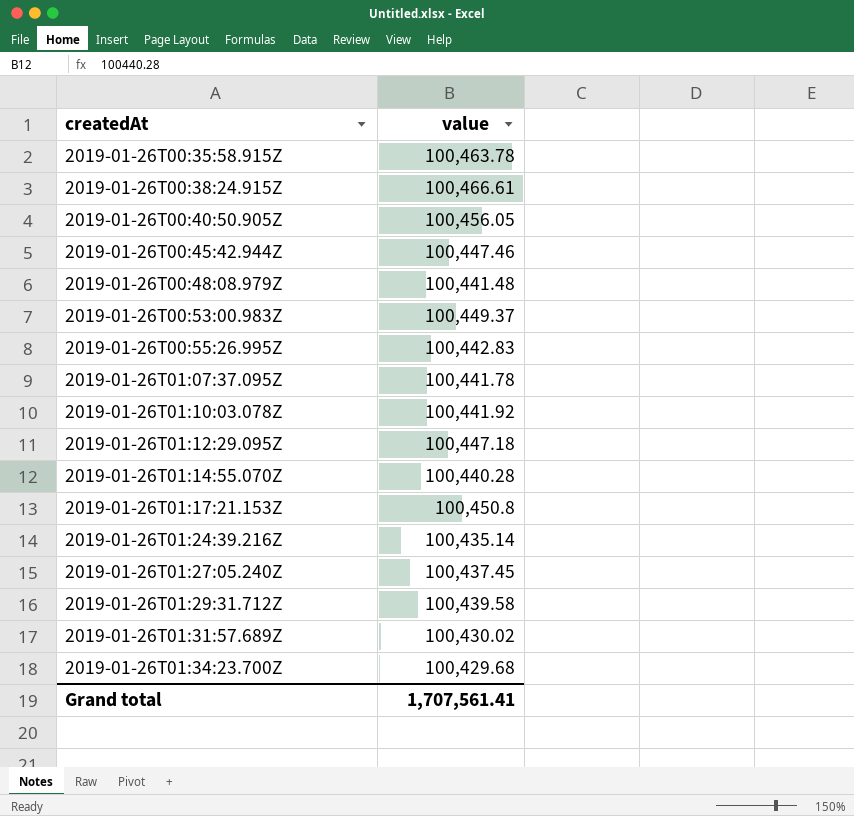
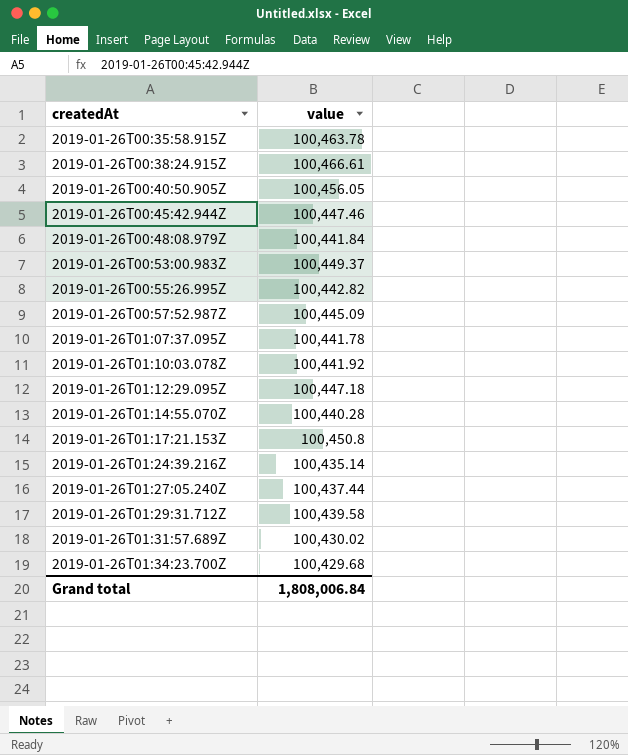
2019-01-26T00:48:08.979Z | value: 100,441.48 -> 100,441.84
2019-01-26T00:55:26.995Z | value: 100,442.83 -> 100,442.82
row 2019-01-26T00:57:52.987Z: none -> 100,445.09
2019-01-26T01:27:05.240Z | value: 100,437.45 -> 100,437.44
Grand total | value: 1,707,561.41 -> 1,808,006.84

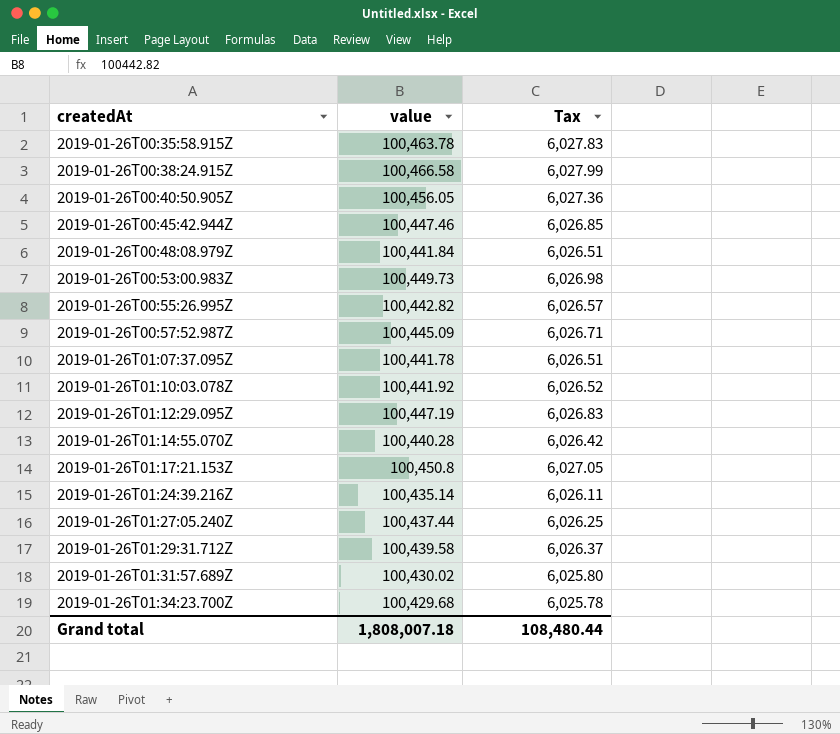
column Tax | formula: none -> [value] * 0.06
2019-01-26T00:38:24.915Z | value: 100,466.61 -> 100,466.58
2019-01-26T00:53:00.983Z | value: 100,449.37 -> 100,449.73
2019-01-26T01:12:29.095Z | value: 100,447.18 -> 100,447.19
Grand total | value: 1,808,006.84 -> 1,808,007.18

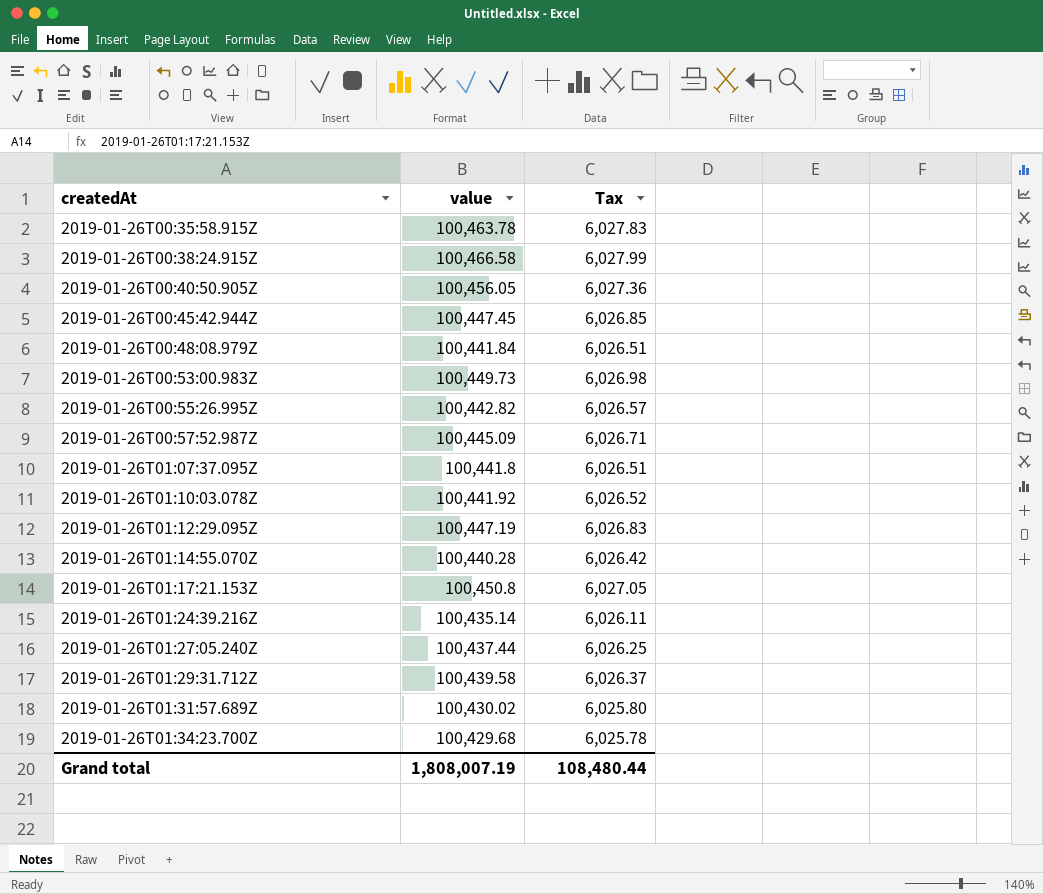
2019-01-26T00:45:42.944Z | value: 100,447.46 -> 100,447.45
2019-01-26T01:07:37.095Z | value: 100,441.78 -> 100,441.8
Grand total | value: 1,808,007.18 -> 1,808,007.19

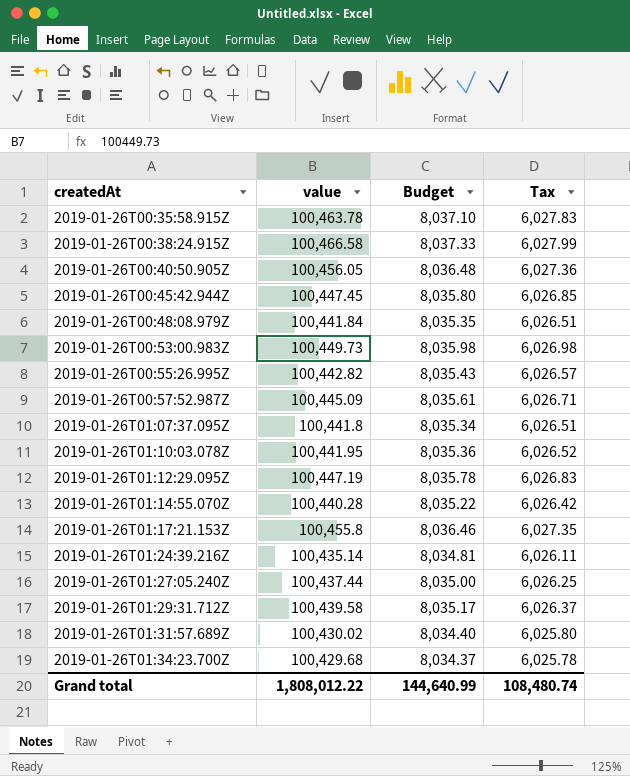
column Budget | formula: none -> [value] * 0.08
2019-01-26T01:10:03.078Z | value: 100,441.92 -> 100,441.95
2019-01-26T01:17:21.153Z | value: 100,450.8 -> 100,455.8
2019-01-26T01:17:21.153Z | Tax: 6,027.05 -> 6,027.35
Grand total | value: 1,808,007.19 -> 1,808,012.22
Grand total | Tax: 108,480.44 -> 108,480.74

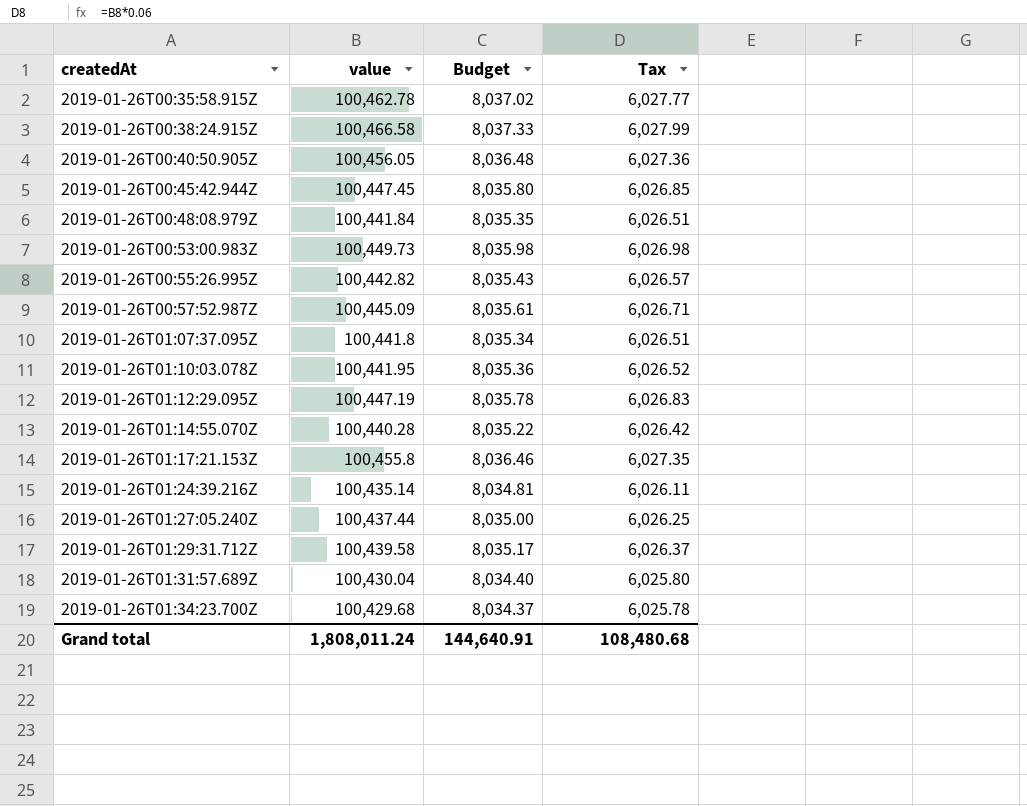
2019-01-26T00:35:58.915Z | value: 100,463.78 -> 100,462.78
2019-01-26T00:35:58.915Z | Budget: 8,037.10 -> 8,037.02
2019-01-26T00:35:58.915Z | Tax: 6,027.83 -> 6,027.77
2019-01-26T01:31:57.689Z | value: 100,430.02 -> 100,430.04
Grand total | value: 1,808,012.22 -> 1,808,011.24
Grand total | Budget: 144,640.99 -> 144,640.91
Grand total | Tax: 108,480.74 -> 108,480.68

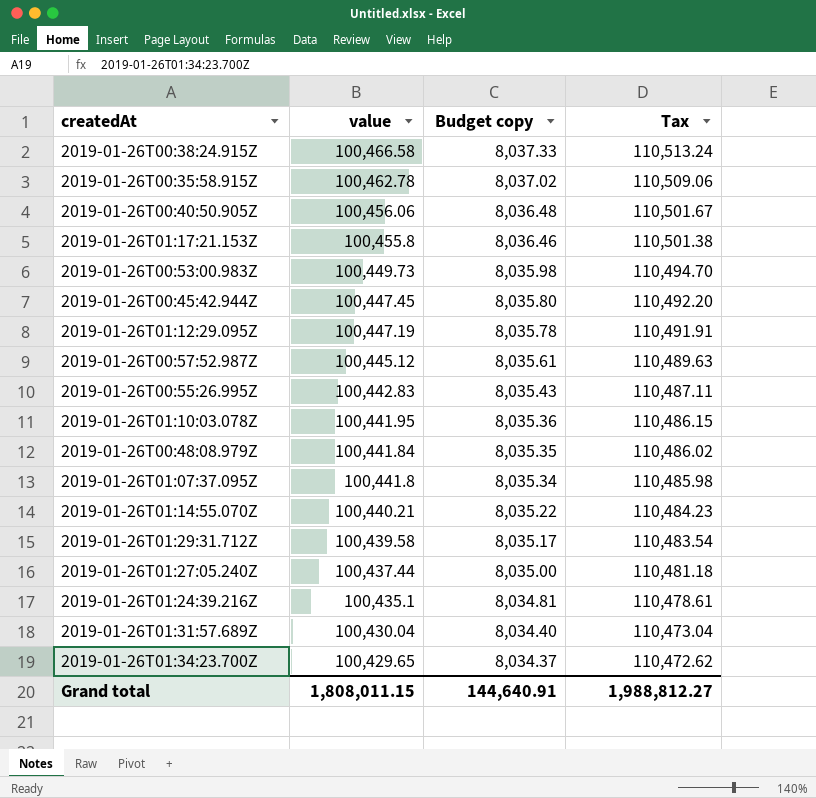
row order: createdAt ascending -> value descending
column name: Budget -> Budget copy
column Tax | formula: [value] * 0.06 -> [value] * 1.1
2019-01-26T00:40:50.905Z | value: 100,456.05 -> 100,456.06
2019-01-26T00:57:52.987Z | value: 100,445.09 -> 100,445.12
2019-01-26T00:55:26.995Z | value: 100,442.82 -> 100,442.83
2019-01-26T01:14:55.070Z | value: 100,440.28 -> 100,440.21
2019-01-26T01:24:39.216Z | value: 100,435.14 -> 100,435.1
2019-01-26T01:34:23.700Z | value: 100,429.68 -> 100,429.65
Grand total | value: 1,808,011.24 -> 1,808,011.15
Grand total | Tax: 108,480.68 -> 1,988,812.27

